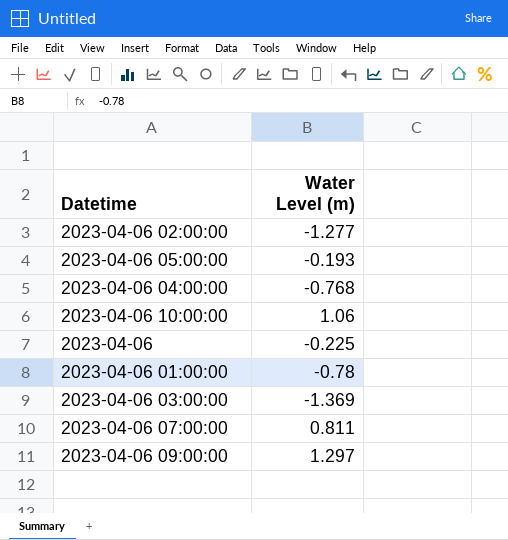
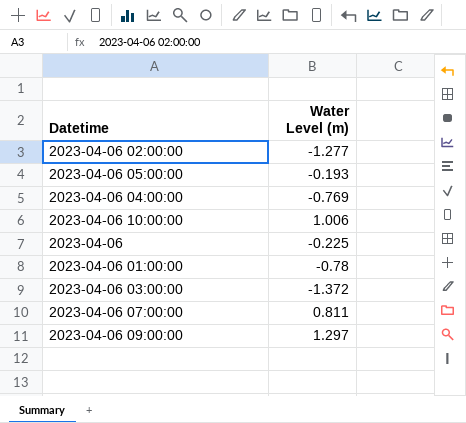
2023-04-06 04:00:00 | Water Level (m): -0.768 -> -0.769
2023-04-06 10:00:00 | Water Level (m): 1.06 -> 1.006
2023-04-06 03:00:00 | Water Level (m): -1.369 -> -1.372

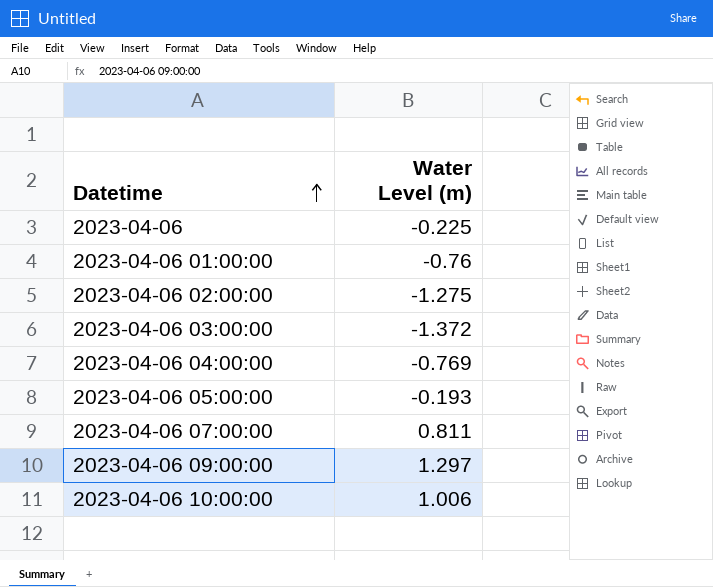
row order: none -> Datetime ascending
2023-04-06 01:00:00 | Water Level (m): -0.78 -> -0.76
2023-04-06 02:00:00 | Water Level (m): -1.277 -> -1.275

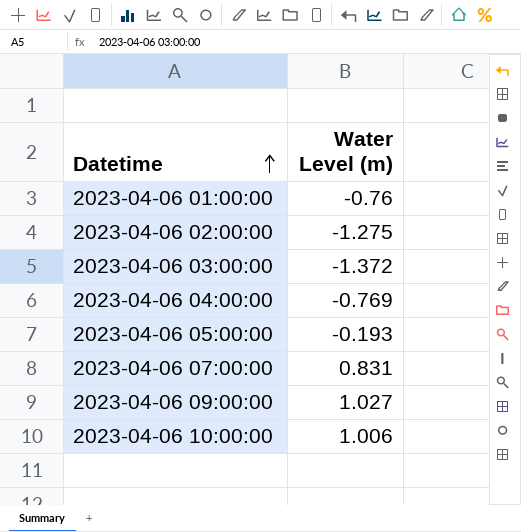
row 2023-04-06: -0.225 -> none
2023-04-06 07:00:00 | Water Level (m): 0.811 -> 0.831
2023-04-06 09:00:00 | Water Level (m): 1.297 -> 1.027

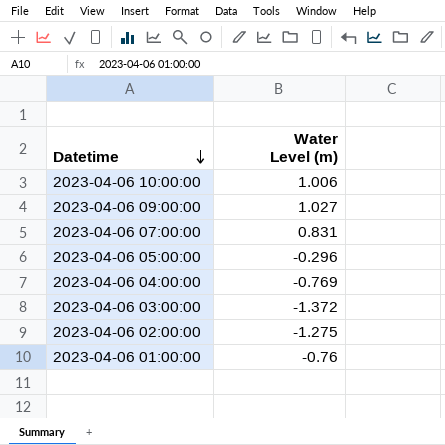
row order: Datetime ascending -> Datetime descending
2023-04-06 05:00:00 | Water Level (m): -0.193 -> -0.296

